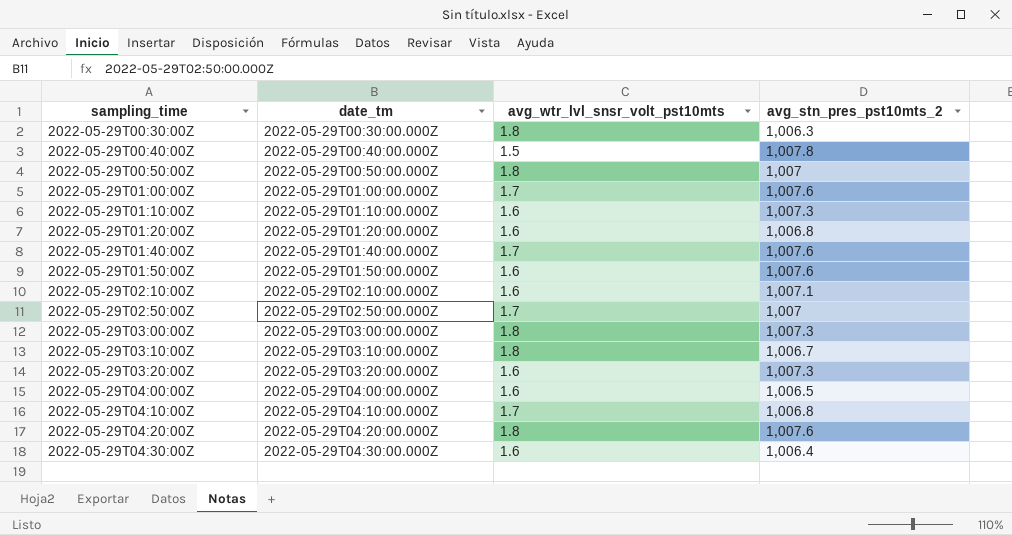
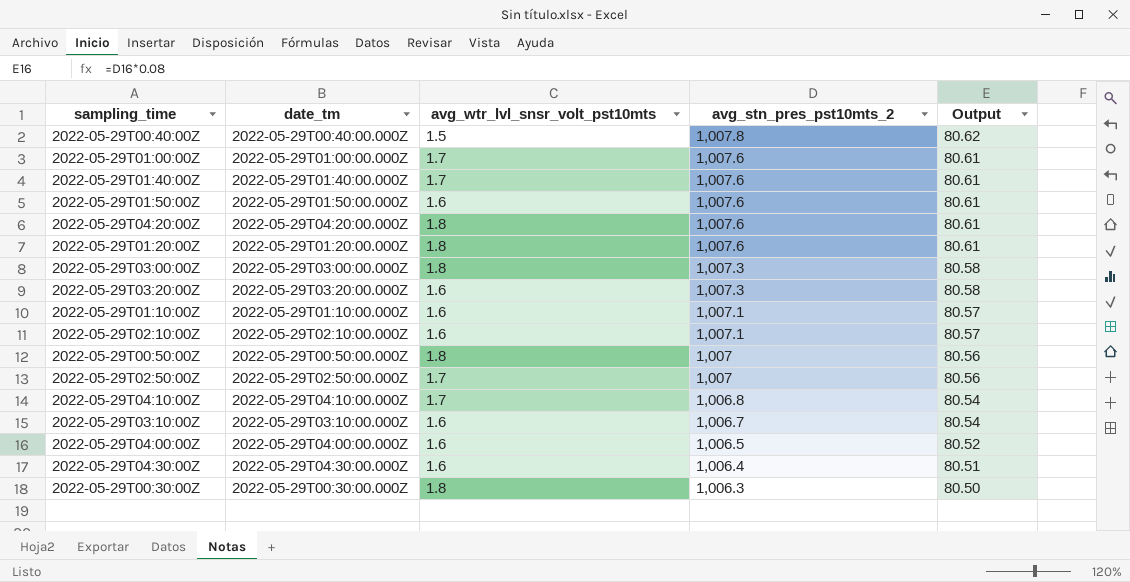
row order: sampling_time ascending -> avg_stn_pres_pst10mts_2 descending
column Output | formula: none -> [avg_stn_pres_pst10mts_2] * 0.08
2022-05-29T01:20:00Z | avg_wtr_lvl_snsr_volt_pst10mts: 1.6 -> 1.8
2022-05-29T01:20:00Z | avg_stn_pres_pst10mts_2: 1,006.8 -> 1,007.6
2022-05-29T01:10:00Z | avg_stn_pres_pst10mts_2: 1,007.3 -> 1,007.1
2022-05-29T03:10:00Z | avg_wtr_lvl_snsr_volt_pst10mts: 1.8 -> 1.6

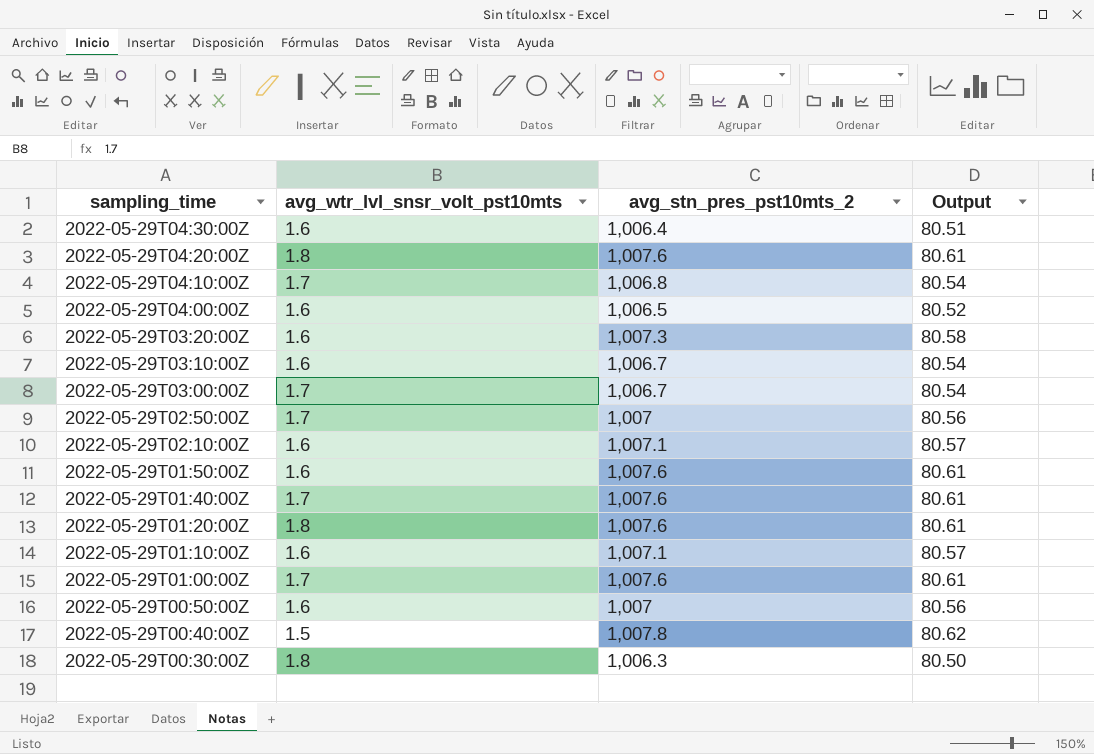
row order: avg_stn_pres_pst10mts_2 descending -> sampling_time descending
column date_tm | position: 2 -> none
2022-05-29T03:00:00Z | avg_wtr_lvl_snsr_volt_pst10mts: 1.8 -> 1.7
2022-05-29T03:00:00Z | avg_stn_pres_pst10mts_2: 1,007.3 -> 1,006.7
2022-05-29T03:00:00Z | Output: 80.58 -> 80.54
2022-05-29T00:50:00Z | avg_wtr_lvl_snsr_volt_pst10mts: 1.8 -> 1.6

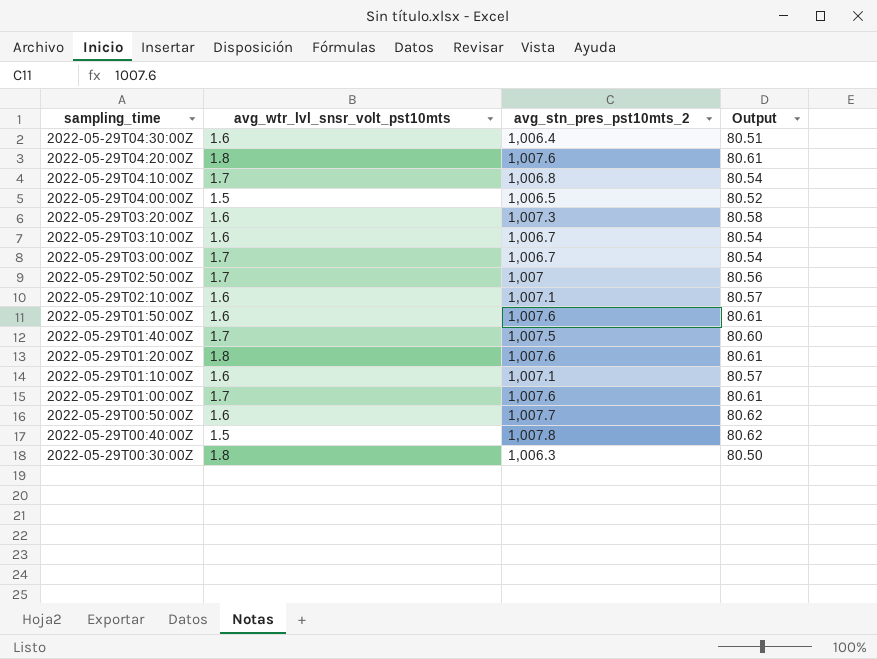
2022-05-29T04:00:00Z | avg_wtr_lvl_snsr_volt_pst10mts: 1.6 -> 1.5
2022-05-29T01:40:00Z | avg_stn_pres_pst10mts_2: 1,007.6 -> 1,007.5
2022-05-29T01:40:00Z | Output: 80.61 -> 80.60
2022-05-29T00:50:00Z | avg_stn_pres_pst10mts_2: 1,007 -> 1,007.7
2022-05-29T00:50:00Z | Output: 80.56 -> 80.62

